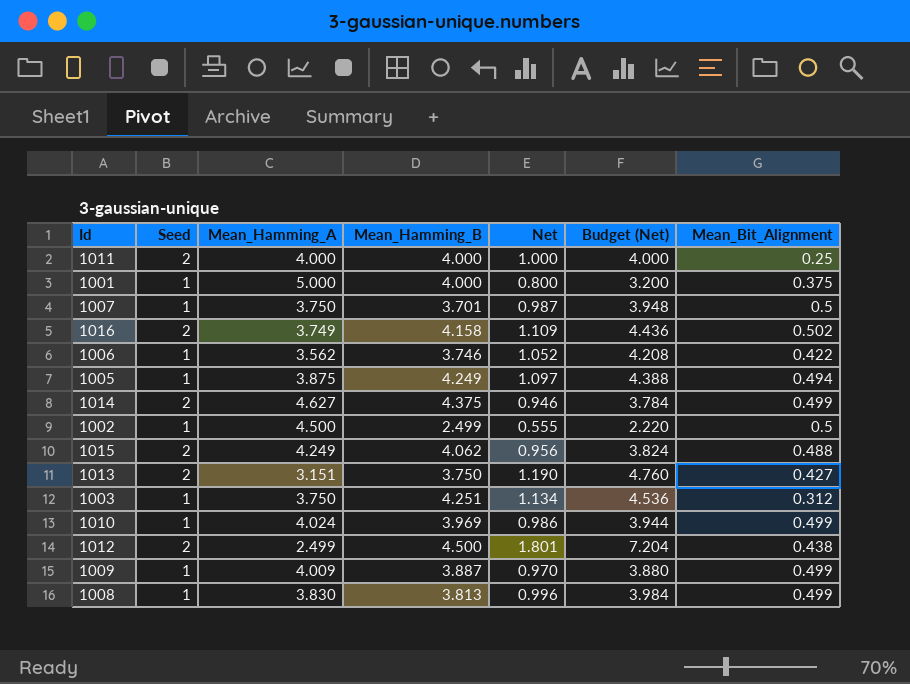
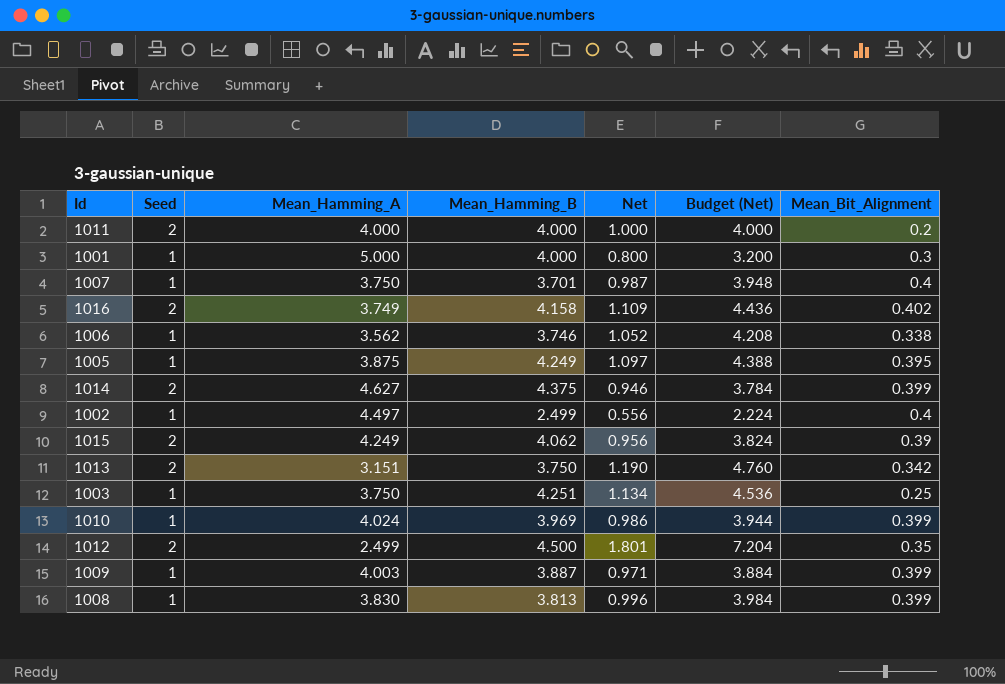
1011 | Mean_Bit_Alignment: 0.25 -> 0.2
1001 | Mean_Bit_Alignment: 0.375 -> 0.3
1007 | Mean_Bit_Alignment: 0.5 -> 0.4
1016 | Mean_Bit_Alignment: 0.502 -> 0.402
1006 | Mean_Bit_Alignment: 0.422 -> 0.338
1005 | Mean_Bit_Alignment: 0.494 -> 0.395
1014 | Mean_Bit_Alignment: 0.499 -> 0.399
1002 | Mean_Hamming_A: 4.500 -> 4.497
1002 | Net: 0.555 -> 0.556
1002 | Budget (Net): 2.220 -> 2.224
1002 | Mean_Bit_Alignment: 0.5 -> 0.4
1015 | Mean_Bit_Alignment: 0.488 -> 0.39
1013 | Mean_Bit_Alignment: 0.427 -> 0.342
1003 | Mean_Bit_Alignment: 0.312 -> 0.25
1010 | Mean_Bit_Alignment: 0.499 -> 0.399
1012 | Mean_Bit_Alignment: 0.438 -> 0.35
1009 | Mean_Hamming_A: 4.009 -> 4.003
1009 | Net: 0.970 -> 0.971
1009 | Budget (Net): 3.880 -> 3.884
1009 | Mean_Bit_Alignment: 0.499 -> 0.399
1008 | Mean_Bit_Alignment: 0.499 -> 0.399

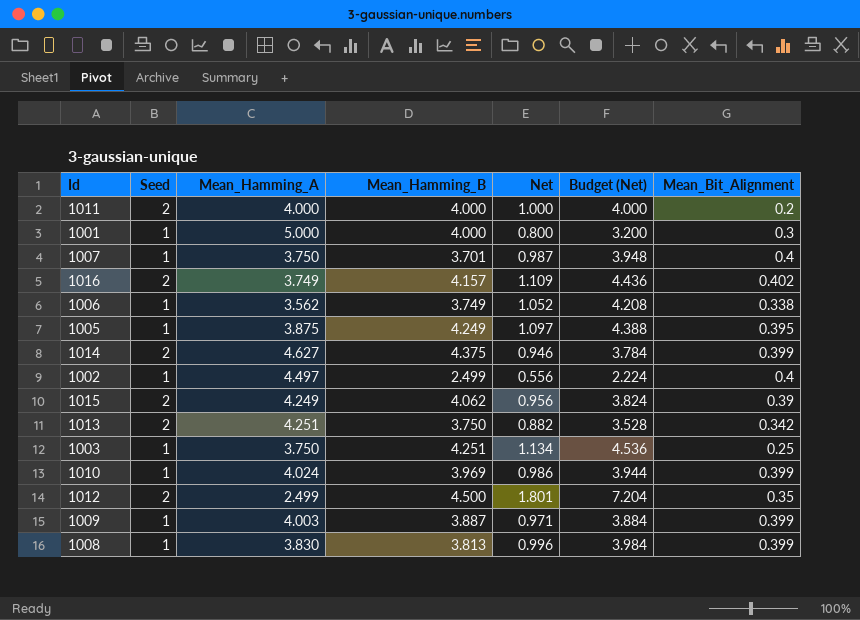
1016 | Mean_Hamming_B: 4.158 -> 4.157
1006 | Mean_Hamming_B: 3.746 -> 3.749
1013 | Mean_Hamming_A: 3.151 -> 4.251
1013 | Net: 1.190 -> 0.882
1013 | Budget (Net): 4.760 -> 3.528

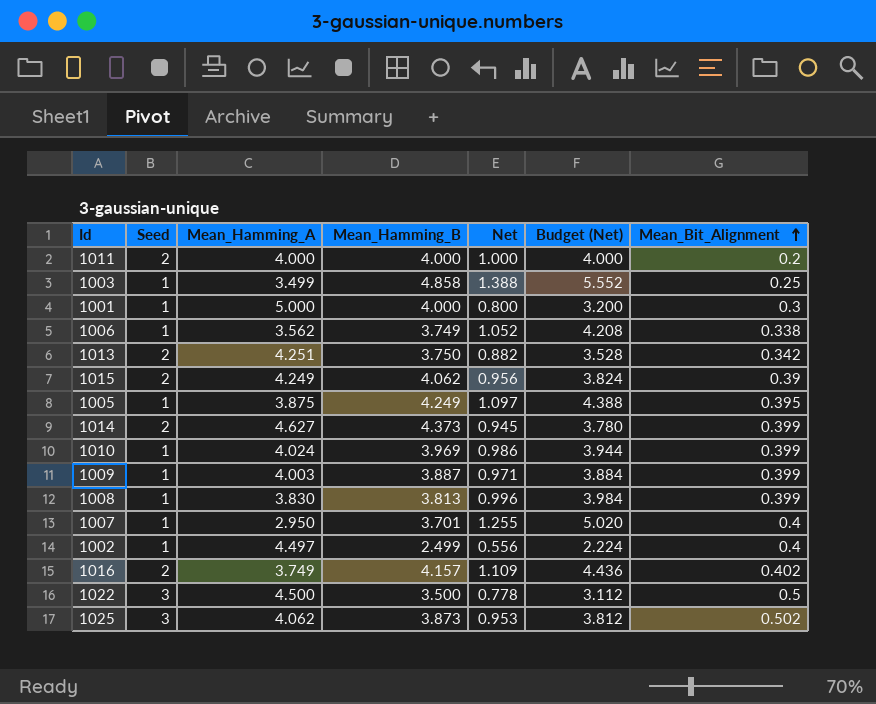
row order: none -> Mean_Bit_Alignment ascending
row 1012: 2 | 2.499 | 4.500 | 1.801 | 7.204 | 0.35 -> none
1003 | Mean_Hamming_A: 3.750 -> 3.499
1003 | Mean_Hamming_B: 4.251 -> 4.858
1003 | Net: 1.134 -> 1.388
1003 | Budget (Net): 4.536 -> 5.552
1014 | Mean_Hamming_B: 4.375 -> 4.373
1014 | Net: 0.946 -> 0.945
1014 | Budget (Net): 3.784 -> 3.780
1007 | Mean_Hamming_A: 3.750 -> 2.950
1007 | Net: 0.987 -> 1.255
1007 | Budget (Net): 3.948 -> 5.020
row 1022: none -> 3 | 4.500 | 3.500 | 0.778 | 3.112 | 0.5
row 1025: none -> 3 | 4.062 | 3.873 | 0.953 | 3.812 | 0.502

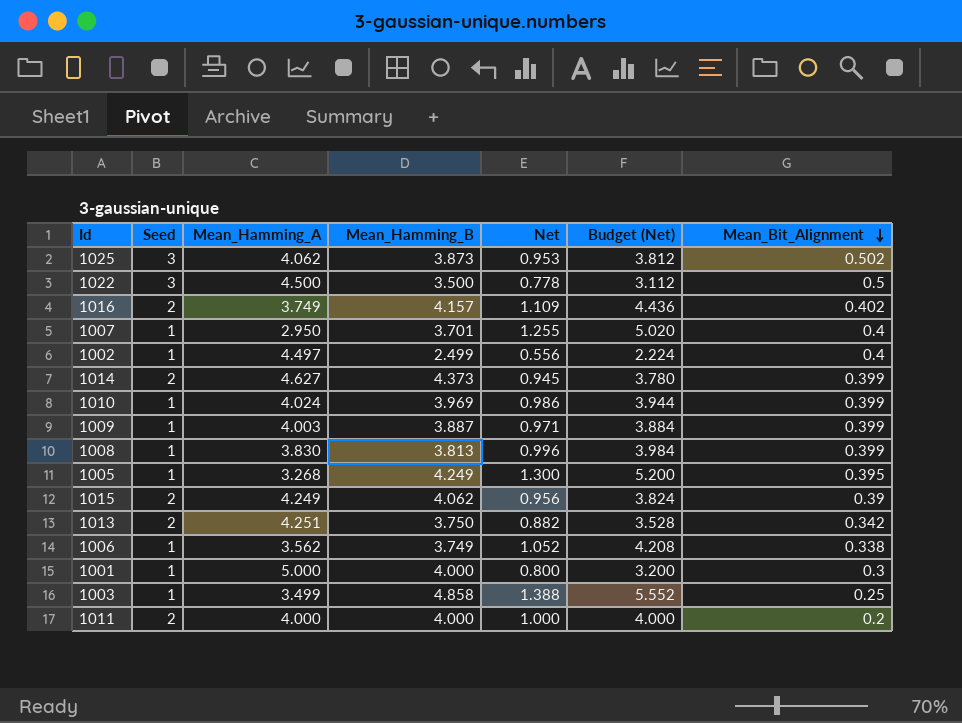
row order: Mean_Bit_Alignment ascending -> Mean_Bit_Alignment descending
1005 | Mean_Hamming_A: 3.875 -> 3.268
1005 | Net: 1.097 -> 1.300
1005 | Budget (Net): 4.388 -> 5.200

